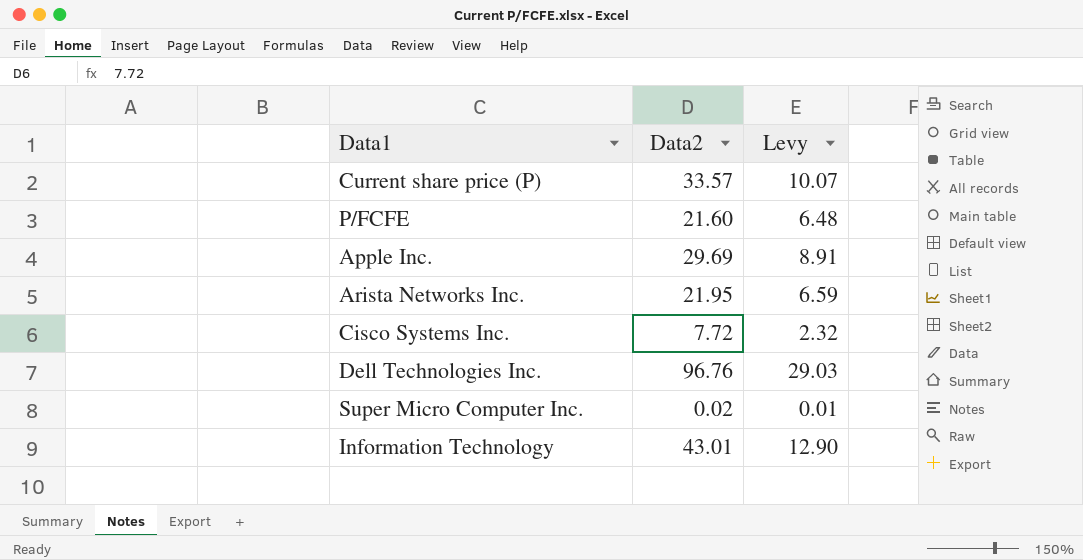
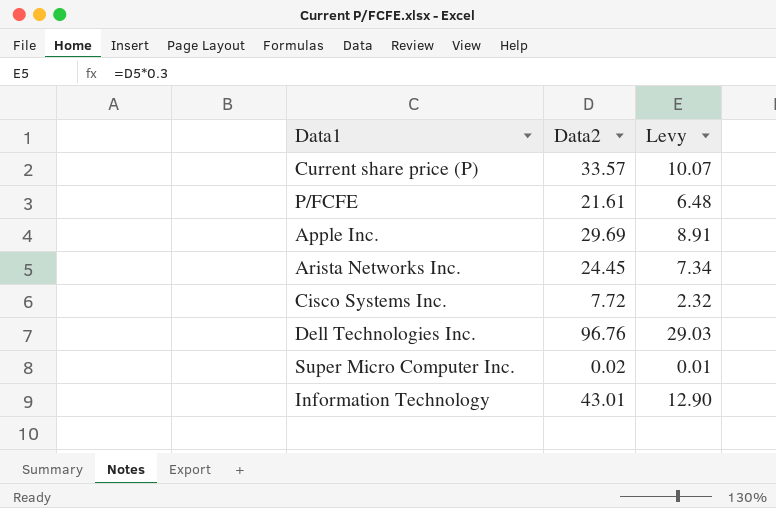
P/FCFE | Data2: 21.60 -> 21.61
Arista Networks Inc. | Data2: 21.95 -> 24.45
Arista Networks Inc. | Levy: 6.59 -> 7.34

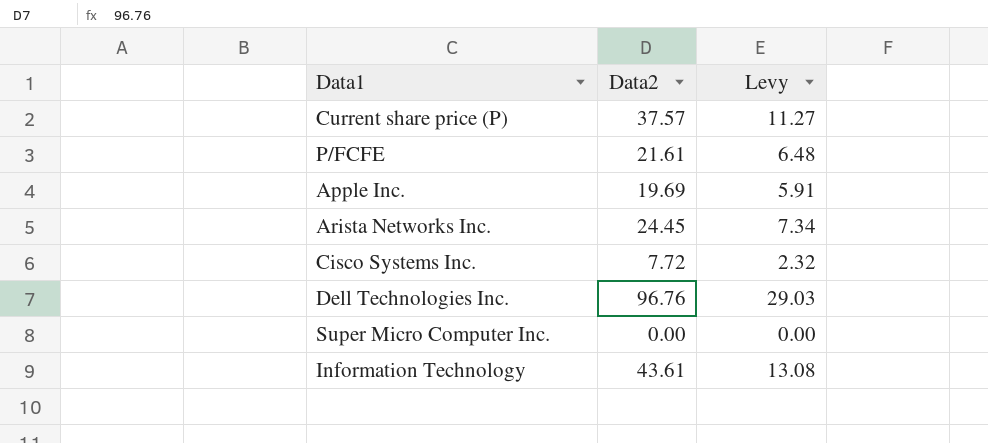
Current share price (P) | Data2: 33.57 -> 37.57
Current share price (P) | Levy: 10.07 -> 11.27
Apple Inc. | Data2: 29.69 -> 19.69
Apple Inc. | Levy: 8.91 -> 5.91
Super Micro Computer Inc. | Data2: 0.02 -> 0.00
Super Micro Computer Inc. | Levy: 0.01 -> 0.00
Information Technology | Data2: 43.01 -> 43.61
Information Technology | Levy: 12.90 -> 13.08

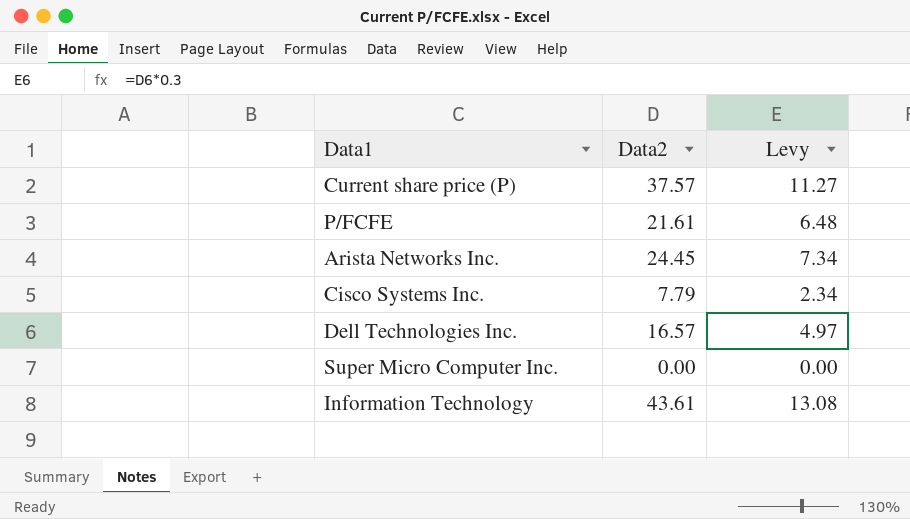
row Apple Inc.: 19.69 | 5.91 -> none
Cisco Systems Inc. | Data2: 7.72 -> 7.79
Cisco Systems Inc. | Levy: 2.32 -> 2.34
Dell Technologies Inc. | Data2: 96.76 -> 16.57
Dell Technologies Inc. | Levy: 29.03 -> 4.97

